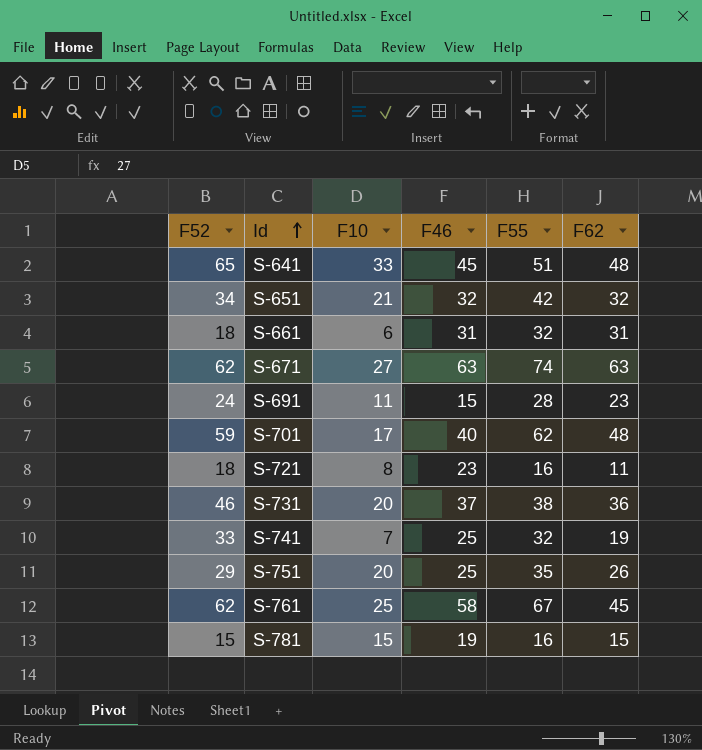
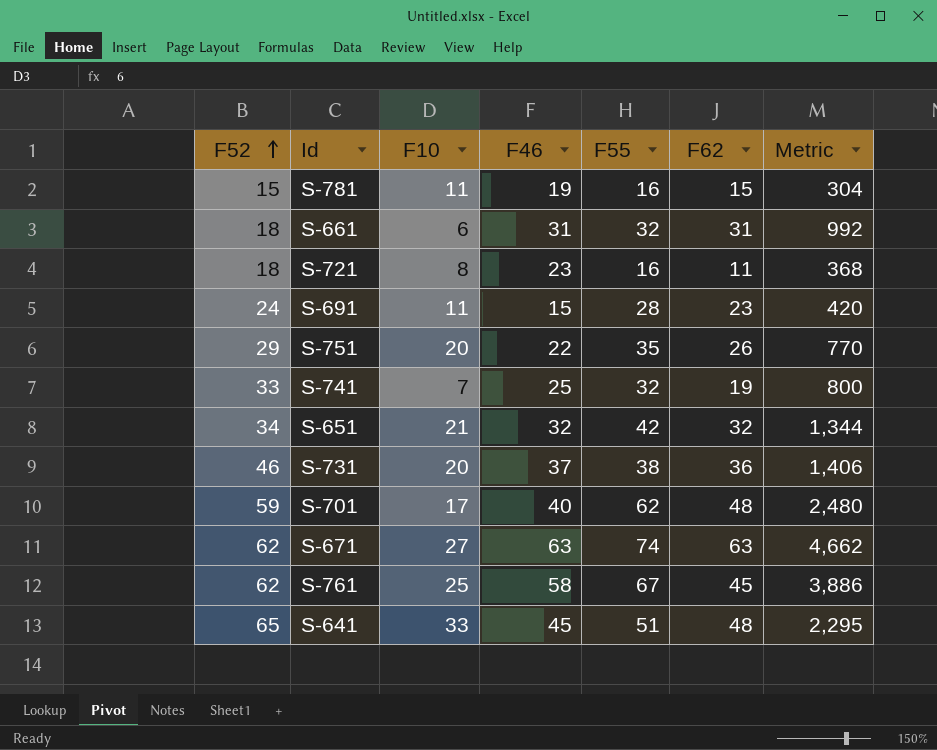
row order: Id ascending -> F52 ascending
column Metric | formula: none -> [F46] * [F55]
S-781 | F10: 15 -> 11
S-751 | F46: 25 -> 22

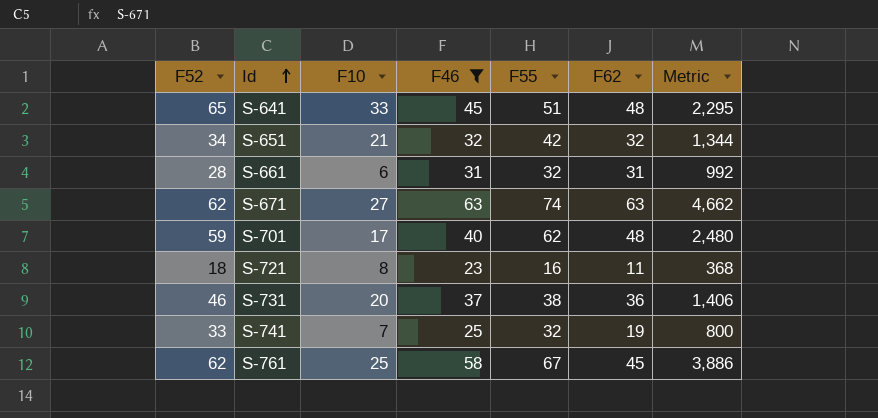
filter: none -> F46 >= 23
row order: F52 ascending -> Id ascending
S-661 | F52: 18 -> 28

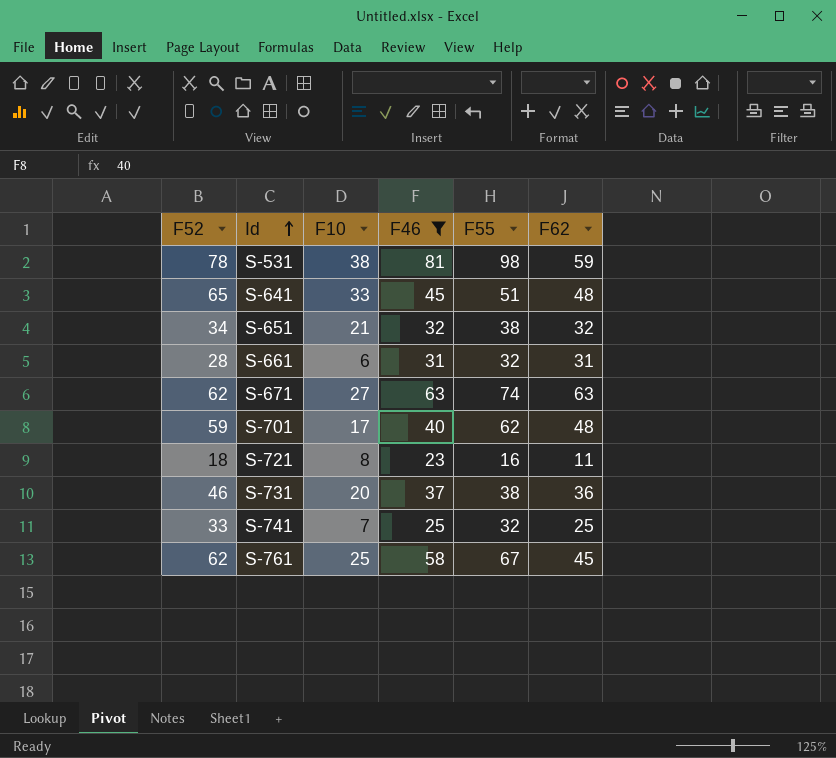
column Metric | formula: [F46] * [F55] -> none
row S-531: none -> 78 | 38 | 81 | 98 | 59
S-651 | F55: 42 -> 38
S-741 | F62: 19 -> 25

